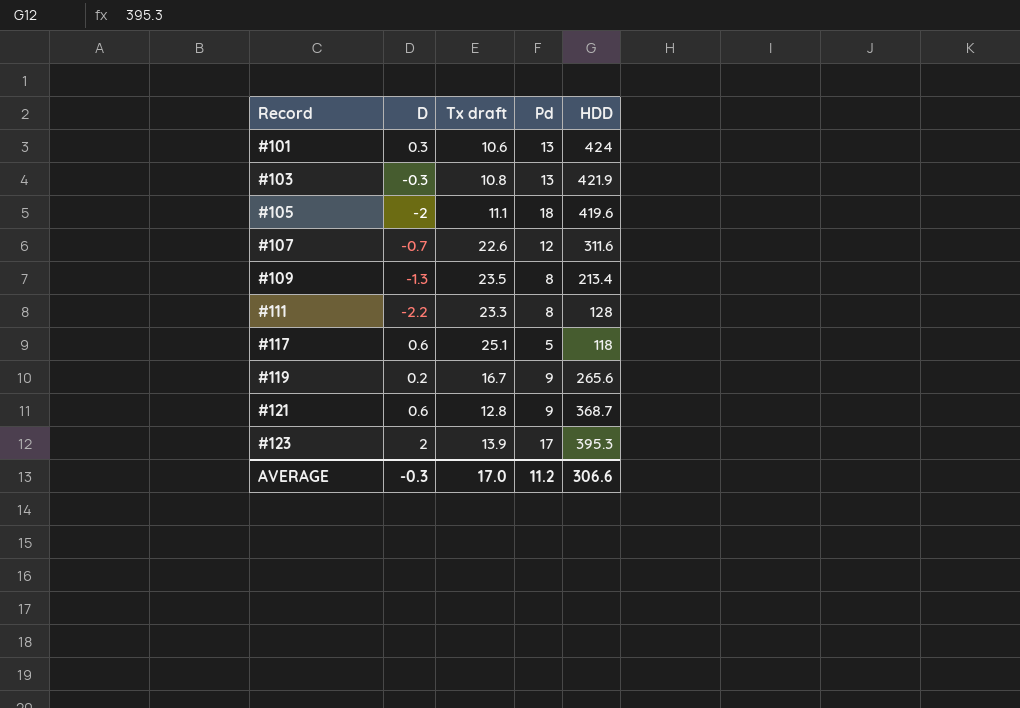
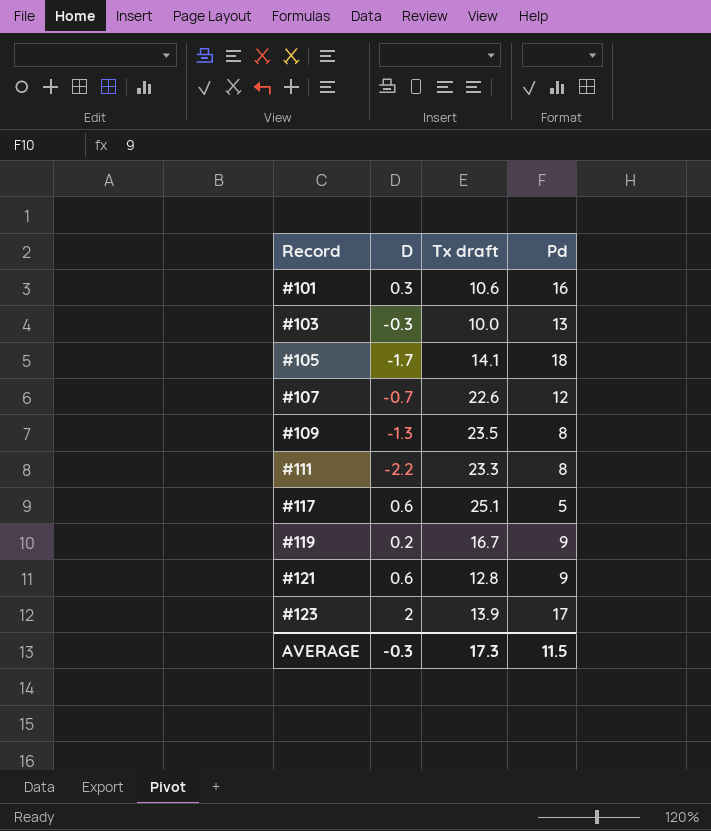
column HDD | position: 5 -> none
#101 | Pd: 13 -> 16
#103 | Tx draft: 10.8 -> 10.0
#105 | D: -2 -> -1.7
#105 | Tx draft: 11.1 -> 14.1
AVERAGE | Tx draft: 17.0 -> 17.3
AVERAGE | Pd: 11.2 -> 11.5

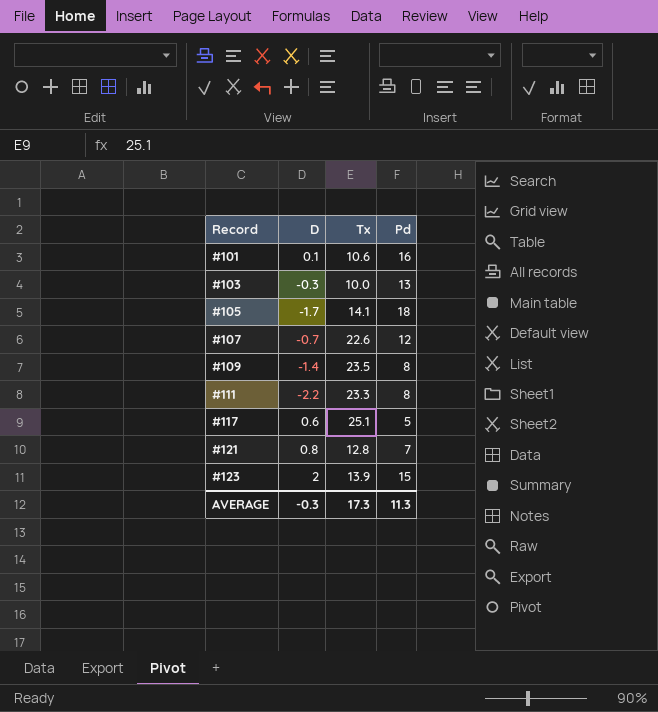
column name: Tx draft -> Tx
row #119: 0.2 | 16.7 | 9 -> none
#101 | D: 0.3 -> 0.1
#109 | D: -1.3 -> -1.4
#121 | D: 0.6 -> 0.8
#121 | Pd: 9 -> 7
#123 | Pd: 17 -> 15
AVERAGE | Pd: 11.5 -> 11.3

